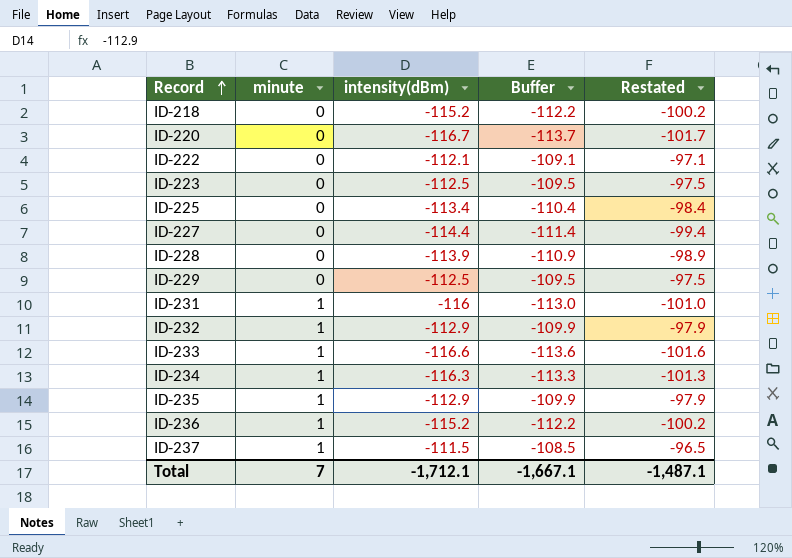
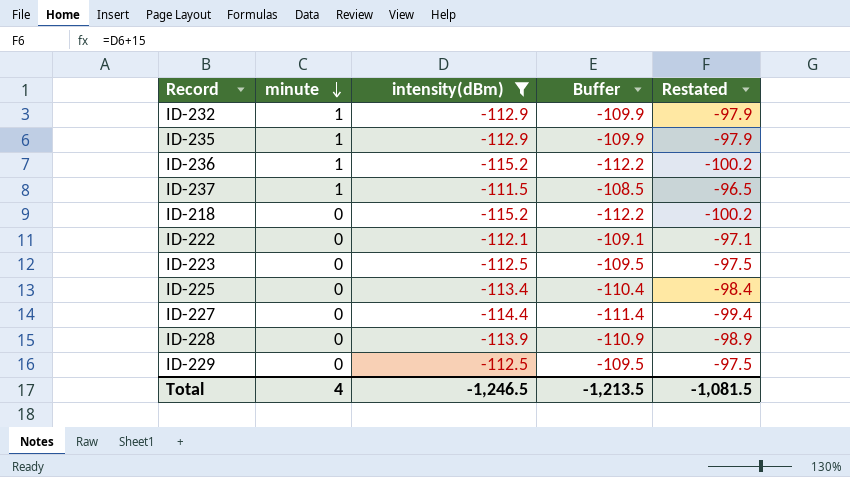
filter: none -> intensity(dBm) >= -115.2
row order: Record ascending -> minute descending
Total | minute: 7 -> 4
Total | intensity(dBm): -1,712.1 -> -1,246.5
Total | Buffer: -1,667.1 -> -1,213.5
Total | Restated: -1,487.1 -> -1,081.5

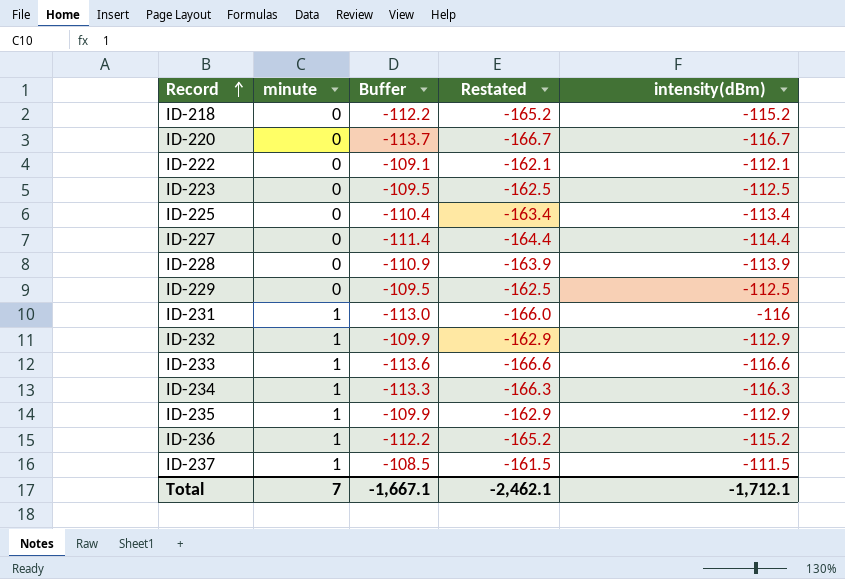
filter: intensity(dBm) >= -115.2 -> none
row order: minute descending -> Record ascending
column Restated | formula: [intensity(dBm)] + 15 -> [intensity(dBm)] - 50
column intensity(dBm) | position: 3 -> 5
Total | minute: 4 -> 7
Total | Buffer: -1,213.5 -> -1,667.1
Total | Restated: -1,081.5 -> -2,462.1
Total | intensity(dBm): -1,246.5 -> -1,712.1

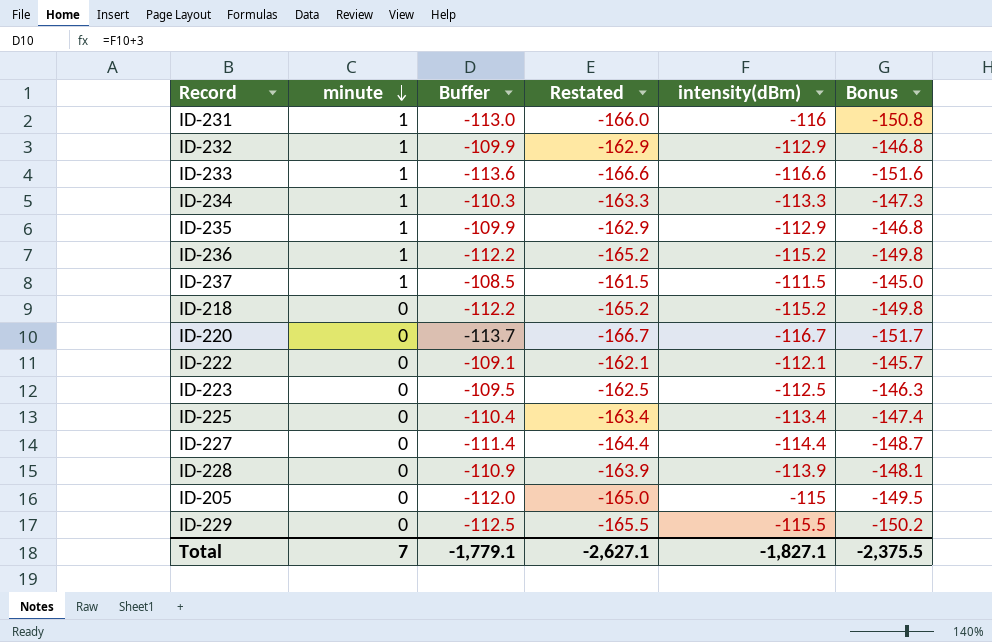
row order: Record ascending -> minute descending
column Bonus | formula: none -> [intensity(dBm)] * 1.3
ID-234 | Buffer: -113.3 -> -110.3
ID-234 | Restated: -166.3 -> -163.3
ID-234 | intensity(dBm): -116.3 -> -113.3
row ID-205: none -> 0 | -112.0 | -165.0 | -115 | -149.5
ID-229 | Buffer: -109.5 -> -112.5
ID-229 | Restated: -162.5 -> -165.5
ID-229 | intensity(dBm): -112.5 -> -115.5
Total | Buffer: -1,667.1 -> -1,779.1
Total | Restated: -2,462.1 -> -2,627.1
Total | intensity(dBm): -1,712.1 -> -1,827.1

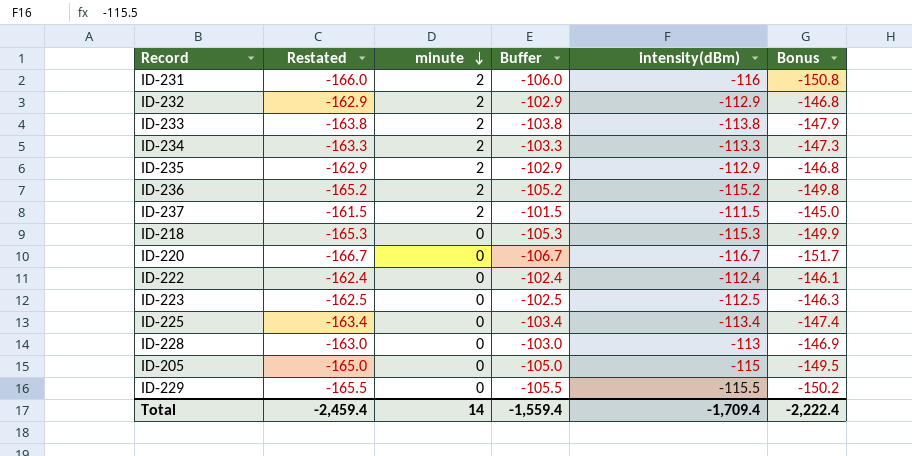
column Restated | position: 4 -> 2
column Buffer | formula: [intensity(dBm)] + 3 -> [intensity(dBm)] + 10
row ID-227: 0 | -111.4 | -164.4 | -114.4 | -148.7 -> none
ID-231 | minute: 1 -> 2
ID-232 | minute: 1 -> 2
ID-233 | Restated: -166.6 -> -163.8
ID-233 | minute: 1 -> 2
ID-233 | intensity(dBm): -116.6 -> -113.8
ID-233 | Bonus: -151.6 -> -147.9
ID-234 | minute: 1 -> 2
ID-235 | minute: 1 -> 2
ID-236 | minute: 1 -> 2
ID-237 | minute: 1 -> 2
ID-218 | Restated: -165.2 -> -165.3
ID-218 | intensity(dBm): -115.2 -> -115.3
ID-218 | Bonus: -149.8 -> -149.9
ID-222 | Restated: -162.1 -> -162.4
ID-222 | intensity(dBm): -112.1 -> -112.4
ID-222 | Bonus: -145.7 -> -146.1
ID-228 | Restated: -163.9 -> -163.0
ID-228 | intensity(dBm): -113.9 -> -113
ID-228 | Bonus: -148.1 -> -146.9
Total | Restated: -2,627.1 -> -2,459.4
Total | minute: 7 -> 14
Total | Buffer: -1,779.1 -> -1,559.4
Total | intensity(dBm): -1,827.1 -> -1,709.4
Total | Bonus: -2,375.5 -> -2,222.4

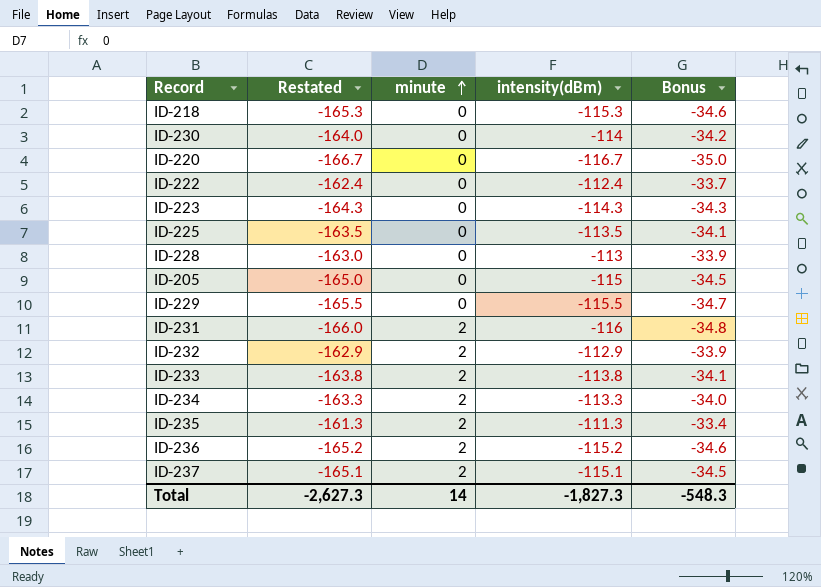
row order: minute descending -> minute ascending
column Buffer | formula: [intensity(dBm)] + 10 -> none
column Bonus | formula: [intensity(dBm)] * 1.3 -> [intensity(dBm)] * 0.3
row ID-230: none -> -164.0 | 0 | -114 | -34.2
ID-223 | Restated: -162.5 -> -164.3
ID-223 | intensity(dBm): -112.5 -> -114.3
ID-225 | Restated: -163.4 -> -163.5
ID-225 | intensity(dBm): -113.4 -> -113.5
ID-235 | Restated: -162.9 -> -161.3
ID-235 | intensity(dBm): -112.9 -> -111.3
ID-237 | Restated: -161.5 -> -165.1
ID-237 | intensity(dBm): -111.5 -> -115.1
Total | Restated: -2,459.4 -> -2,627.3
Total | intensity(dBm): -1,709.4 -> -1,827.3
Total | Bonus: -2,222.4 -> -548.3

